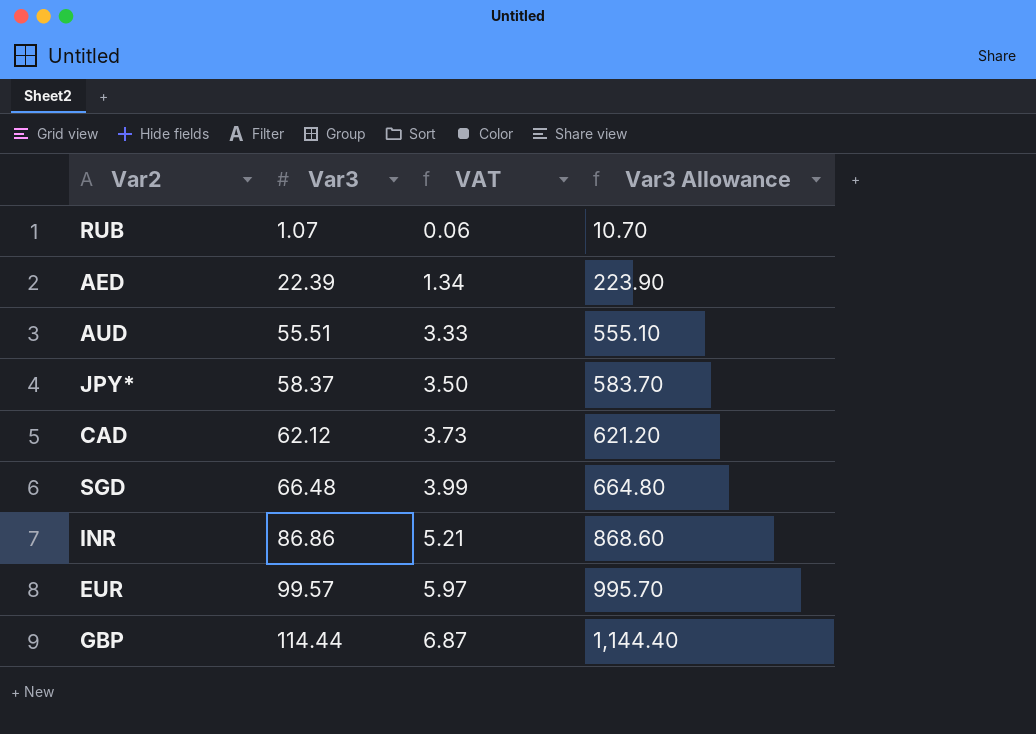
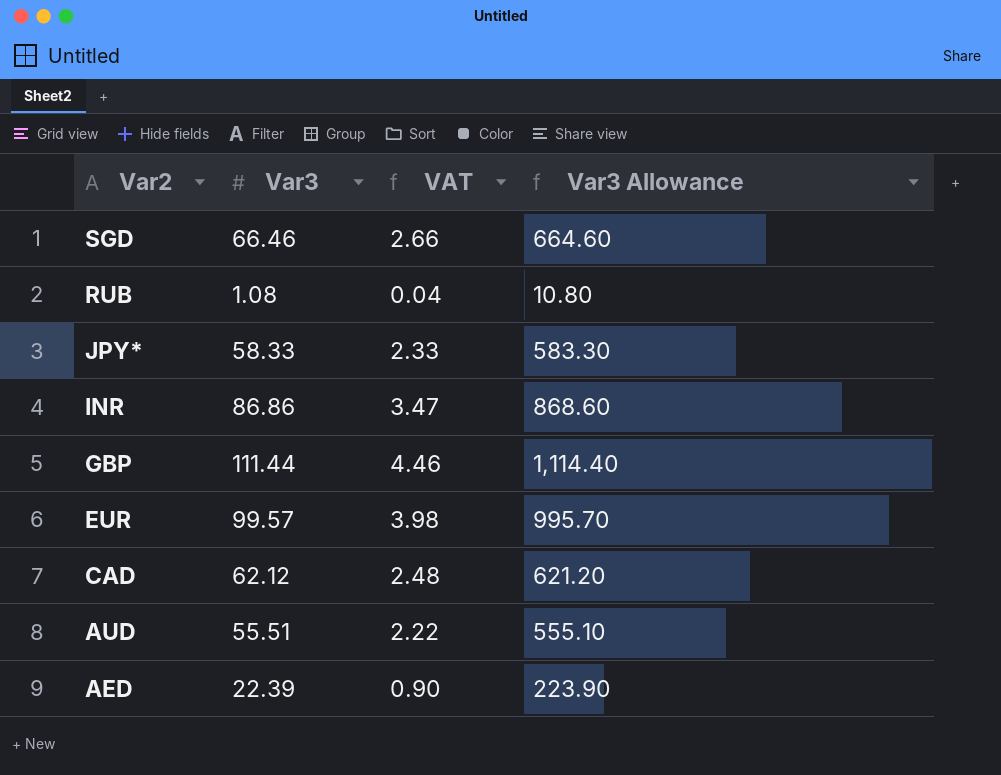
row order: Var3 ascending -> Var2 descending
column VAT | formula: [Var3] * 0.06 -> [Var3] * 0.04
SGD | Var3: 66.48 -> 66.46
SGD | Var3 Allowance: 664.80 -> 664.60
RUB | Var3: 1.07 -> 1.08
RUB | Var3 Allowance: 10.70 -> 10.80
JPY* | Var3: 58.37 -> 58.33
JPY* | Var3 Allowance: 583.70 -> 583.30
GBP | Var3: 114.44 -> 111.44
GBP | Var3 Allowance: 1,144.40 -> 1,114.40

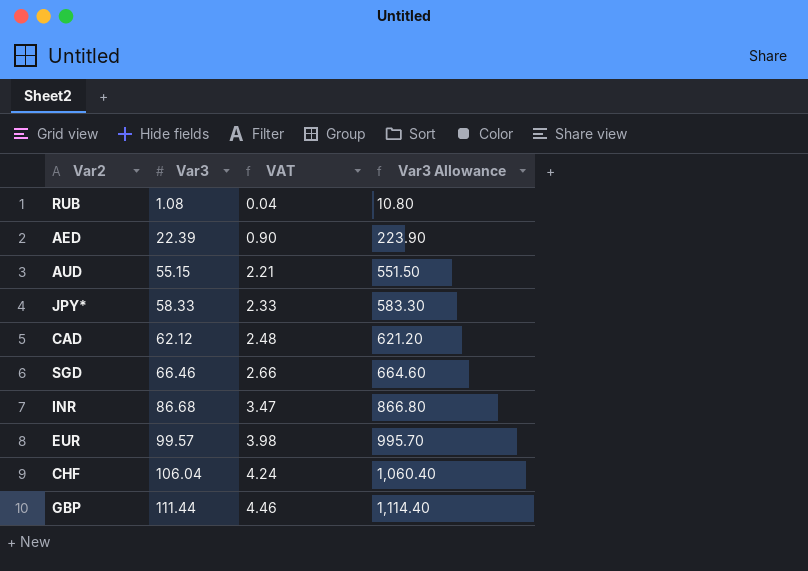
row order: Var2 descending -> Var3 ascending
AUD | Var3: 55.51 -> 55.15
AUD | VAT: 2.22 -> 2.21
AUD | Var3 Allowance: 555.10 -> 551.50
INR | Var3: 86.86 -> 86.68
INR | Var3 Allowance: 868.60 -> 866.80
row CHF: none -> 106.04 | 4.24 | 1,060.40

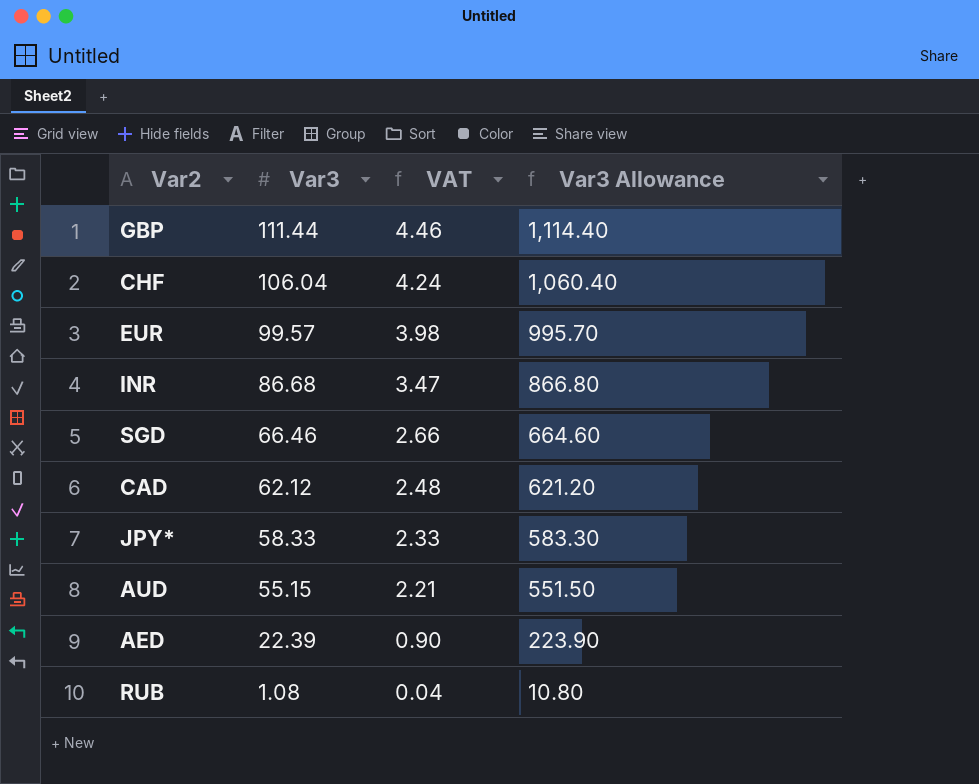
row order: Var3 ascending -> Var3 descending

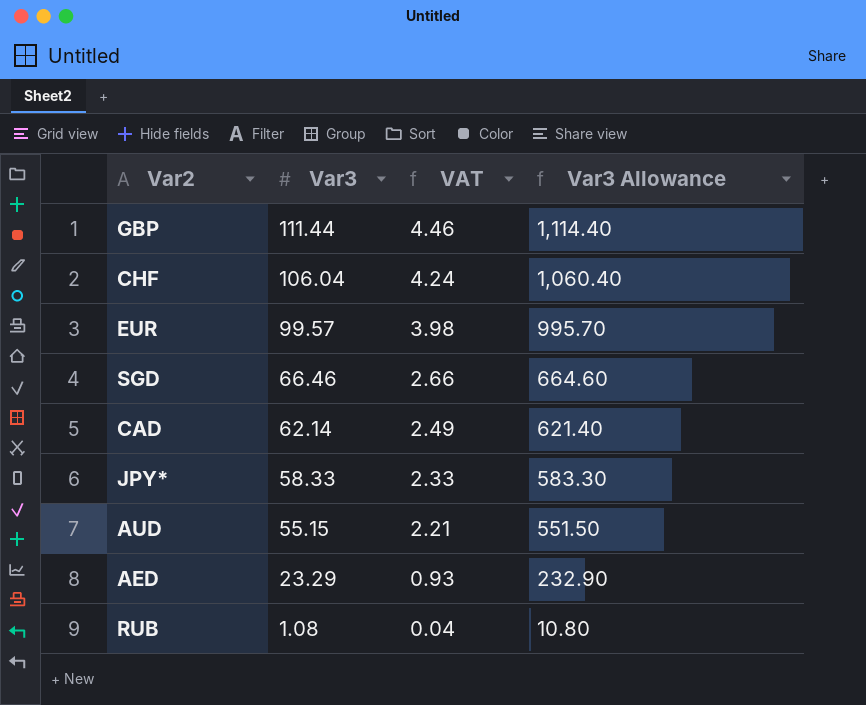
row INR: 86.68 | 3.47 | 866.80 -> none
CAD | Var3: 62.12 -> 62.14
CAD | VAT: 2.48 -> 2.49
CAD | Var3 Allowance: 621.20 -> 621.40
AED | Var3: 22.39 -> 23.29
AED | VAT: 0.90 -> 0.93
AED | Var3 Allowance: 223.90 -> 232.90

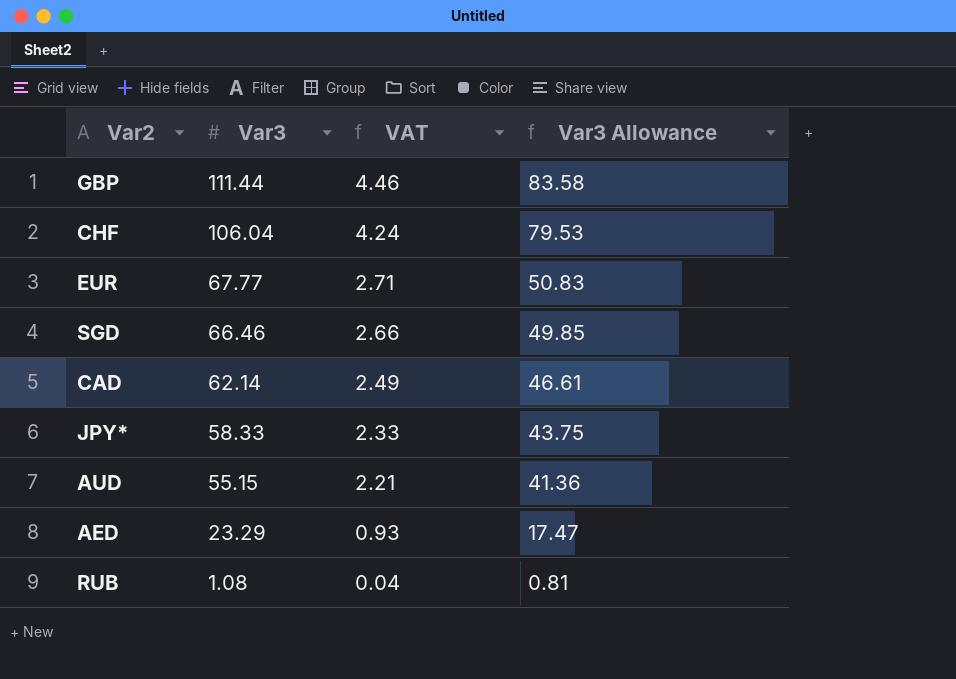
column Var3 Allowance | formula: [Var3] * 10 -> [Var3] * 0.75
EUR | Var3: 99.57 -> 67.77
EUR | VAT: 3.98 -> 2.71

